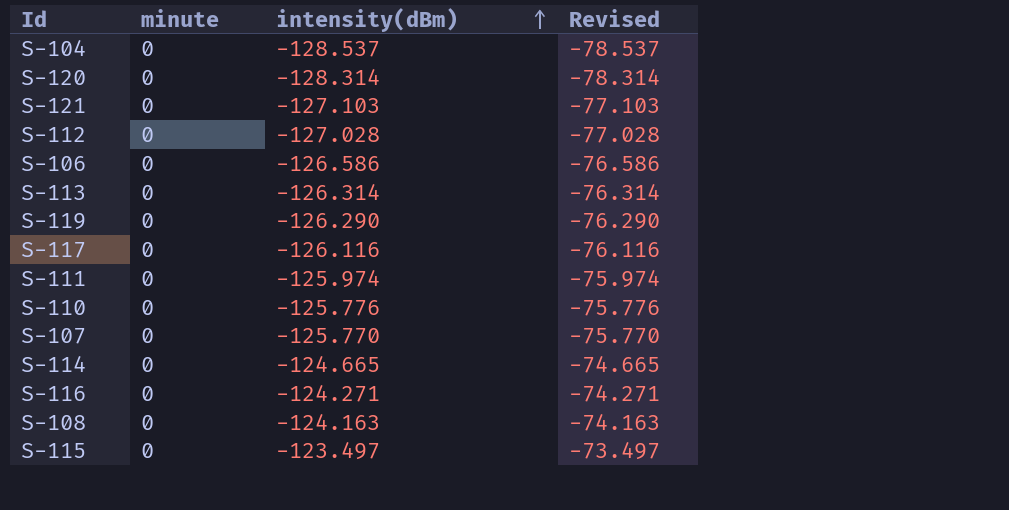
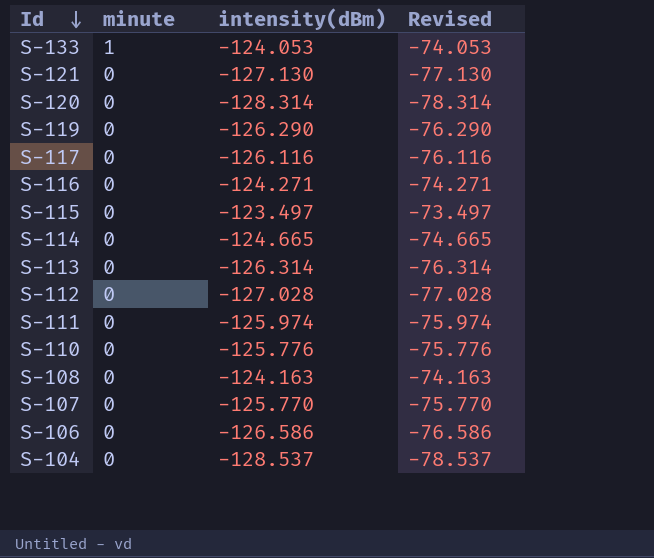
row order: intensity(dBm) ascending -> Id descending
row S-133: none -> 1 | -124.053 | -74.053
S-121 | intensity(dBm): -127.103 -> -127.130
S-121 | Revised: -77.103 -> -77.130

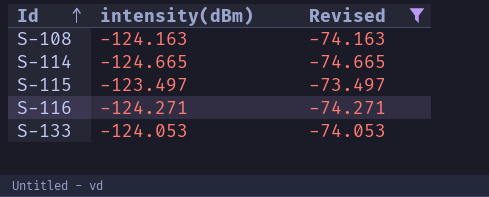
filter: none -> Revised >= -74.665
row order: Id descending -> Id ascending
column minute | position: 2 -> none

